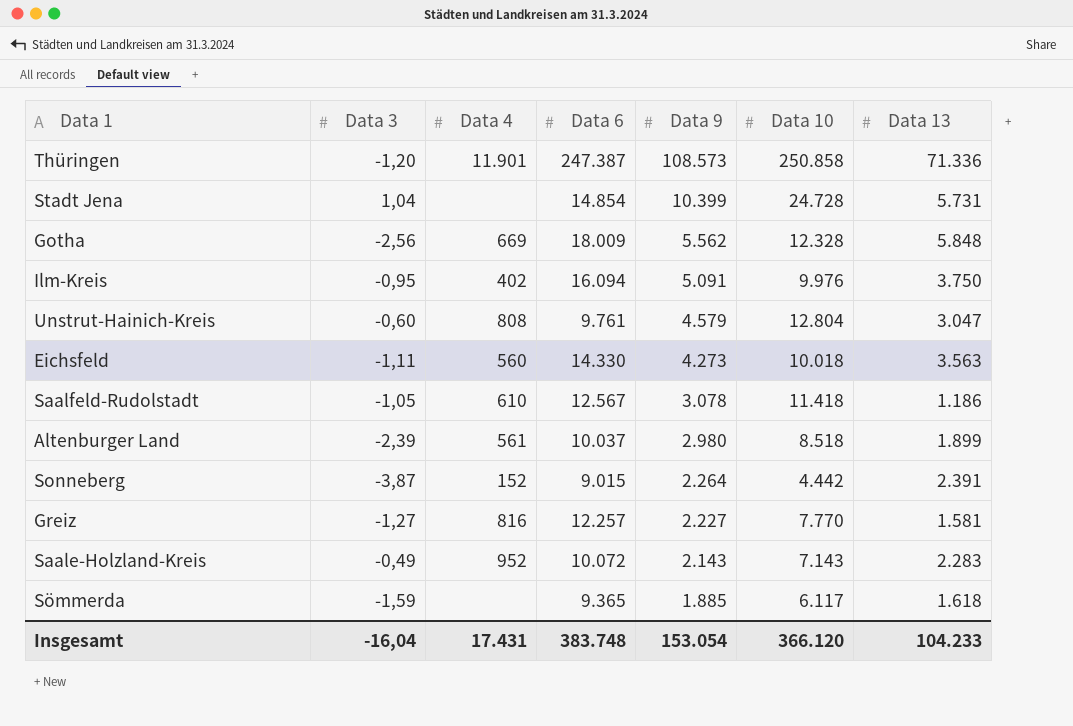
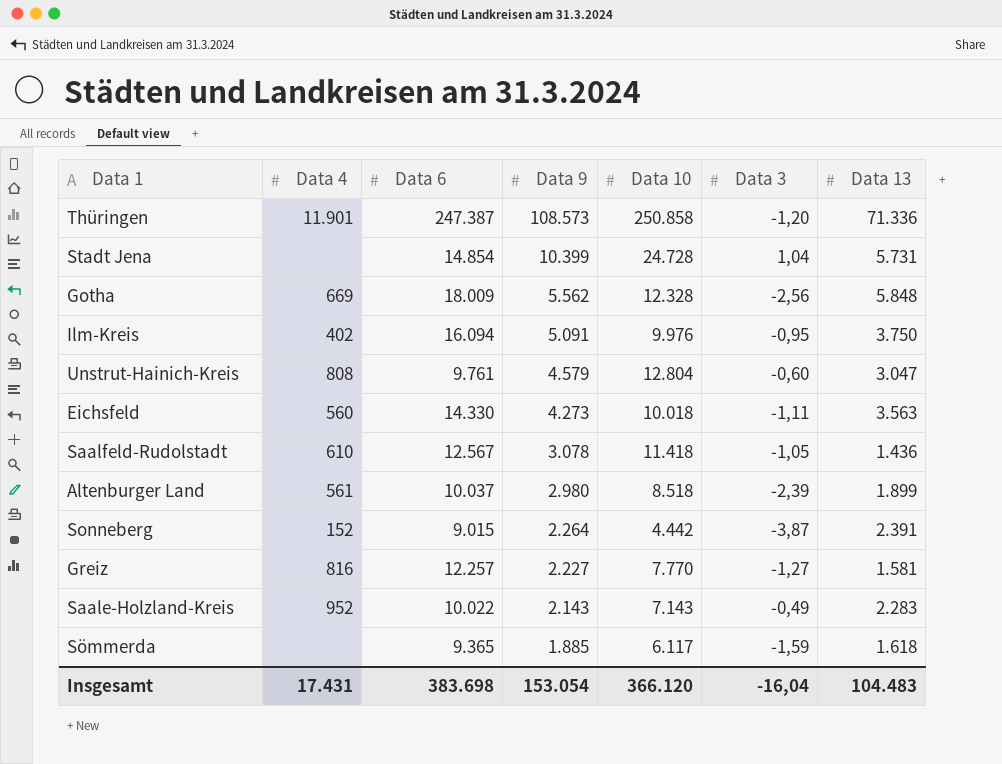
column Data 3 | position: 2 -> 6
Saalfeld-Rudolstadt | Data 13: 1.186 -> 1.436
Saale-Holzland-Kreis | Data 6: 10.072 -> 10.022
Insgesamt | Data 6: 383.748 -> 383.698
Insgesamt | Data 13: 104.233 -> 104.483

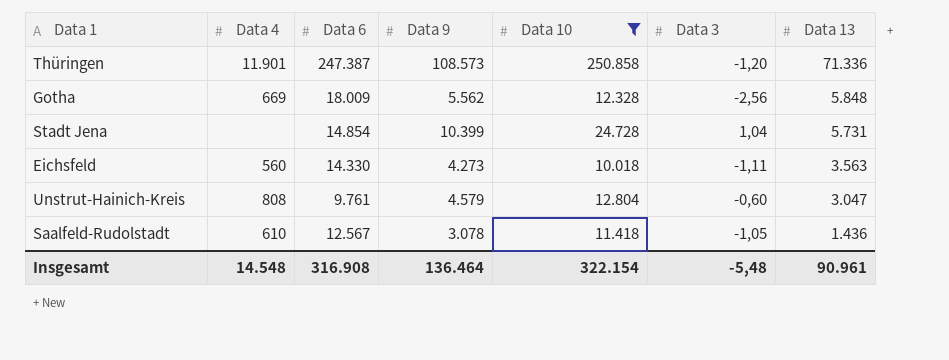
filter: none -> Data 10 >= 10.018
row order: Data 9 descending -> Data 13 descending
Insgesamt | Data 4: 17.431 -> 14.548
Insgesamt | Data 6: 383.698 -> 316.908
Insgesamt | Data 9: 153.054 -> 136.464
Insgesamt | Data 10: 366.120 -> 322.154
Insgesamt | Data 3: -16,04 -> -5,48
Insgesamt | Data 13: 104.483 -> 90.961

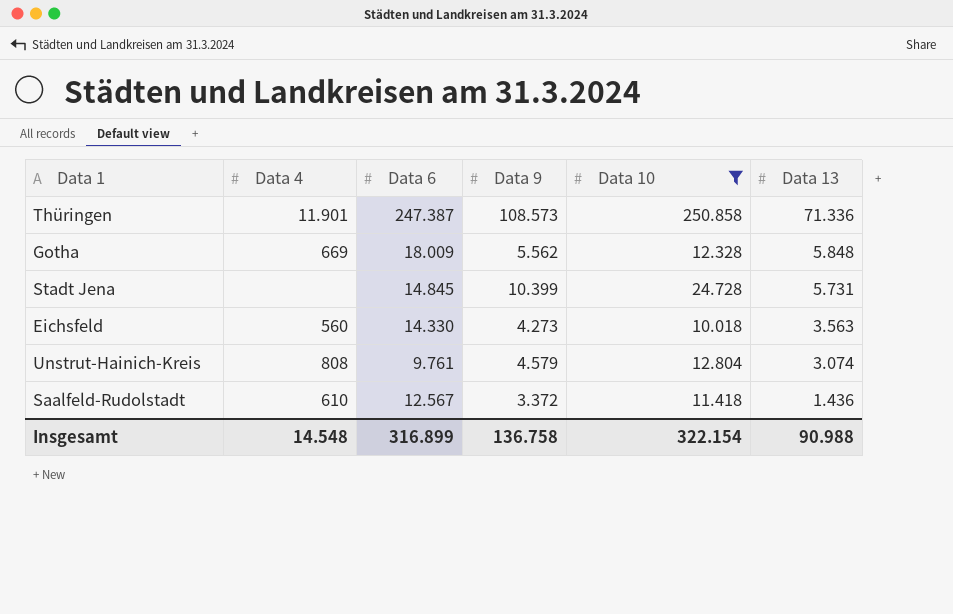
column Data 3 | position: 6 -> none
Stadt Jena | Data 6: 14.854 -> 14.845
Unstrut-Hainich-Kreis | Data 13: 3.047 -> 3.074
Saalfeld-Rudolstadt | Data 9: 3.078 -> 3.372
Insgesamt | Data 6: 316.908 -> 316.899
Insgesamt | Data 9: 136.464 -> 136.758
Insgesamt | Data 13: 90.961 -> 90.988

